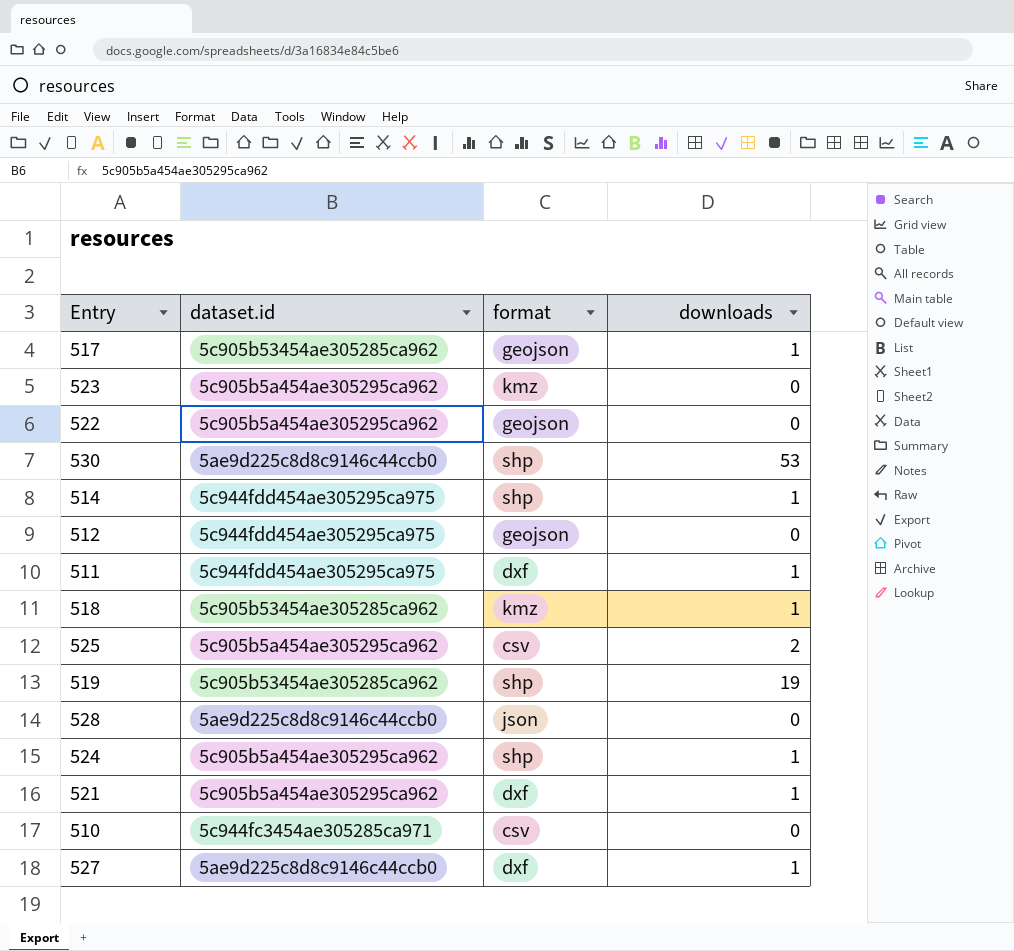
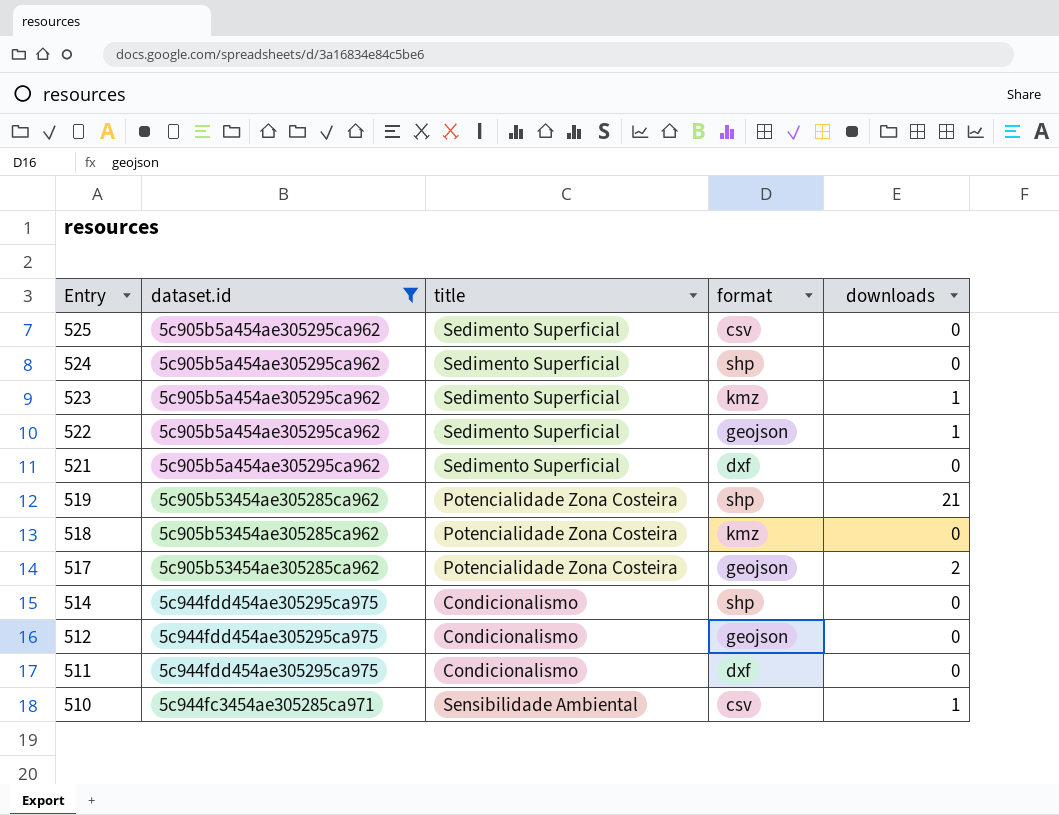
filter: none -> dataset.id != 5ae9d225c8d8c9146c44ccb0
row order: none -> Entry descending
column title | position: none -> 3
525 | downloads: 2 -> 0
524 | downloads: 1 -> 0
523 | downloads: 0 -> 1
522 | downloads: 0 -> 1
521 | downloads: 1 -> 0
519 | downloads: 19 -> 21
518 | downloads: 1 -> 0
517 | downloads: 1 -> 2
514 | downloads: 1 -> 0
511 | downloads: 1 -> 0
510 | downloads: 0 -> 1

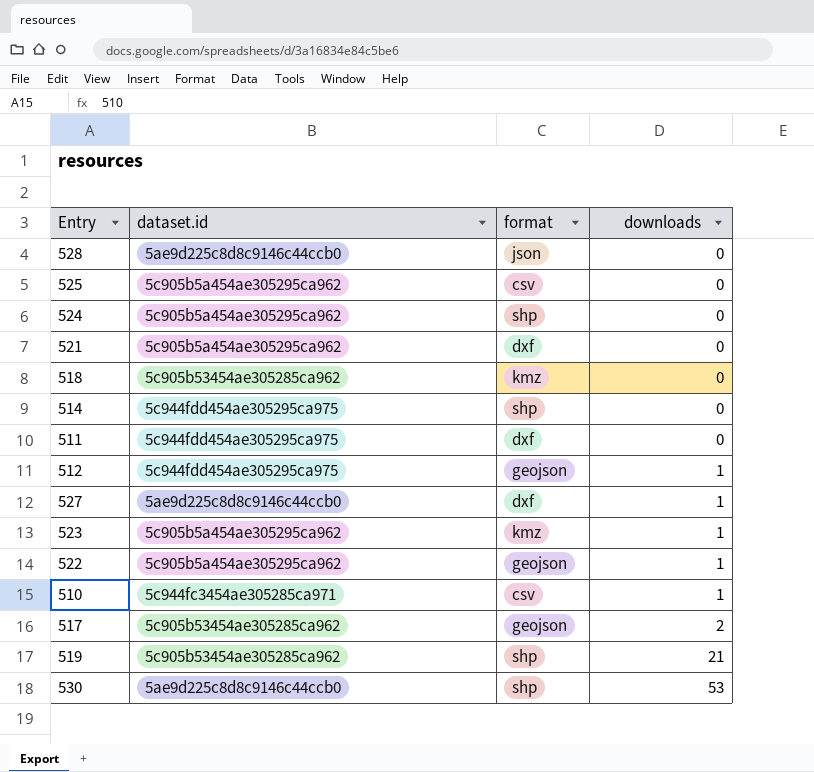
filter: dataset.id != 5ae9d225c8d8c9146c44ccb0 -> none
row order: Entry descending -> downloads ascending
column title | position: 3 -> none
512 | downloads: 0 -> 1

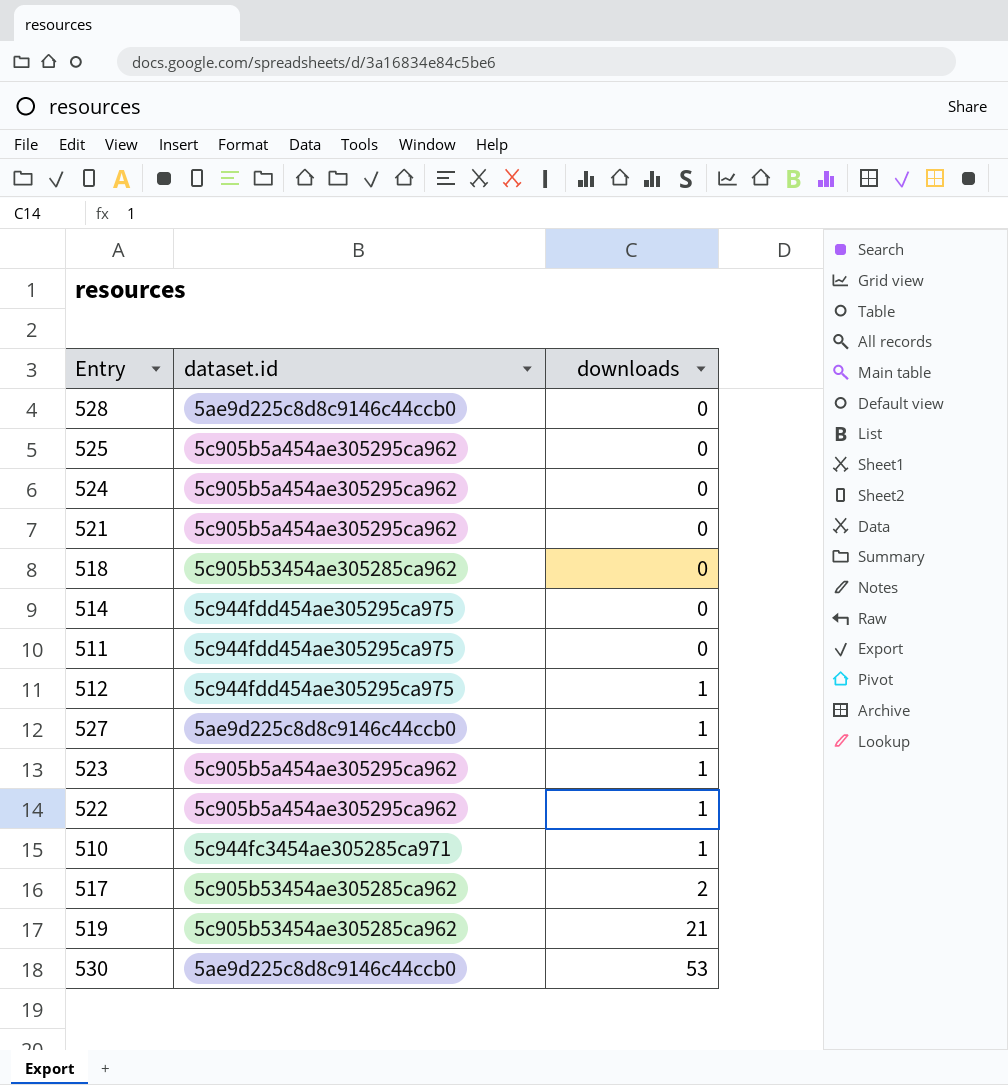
column format | position: 3 -> none

